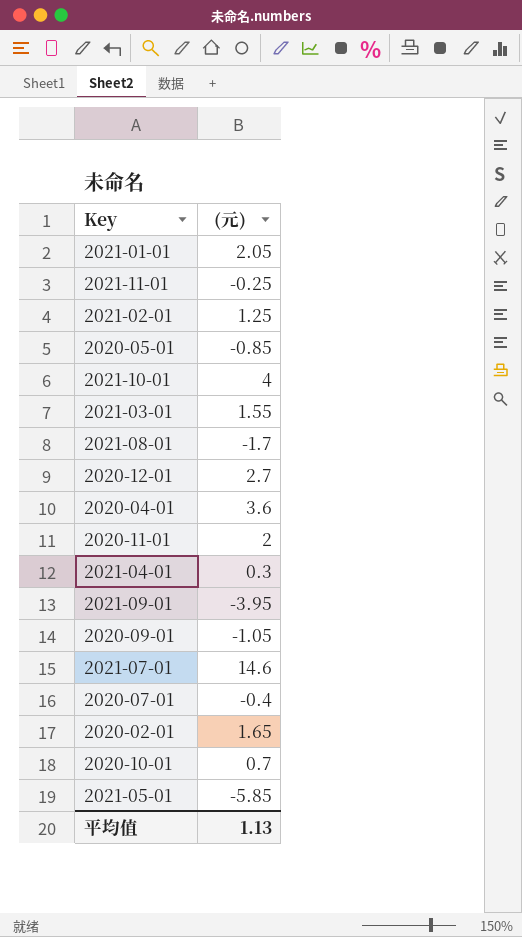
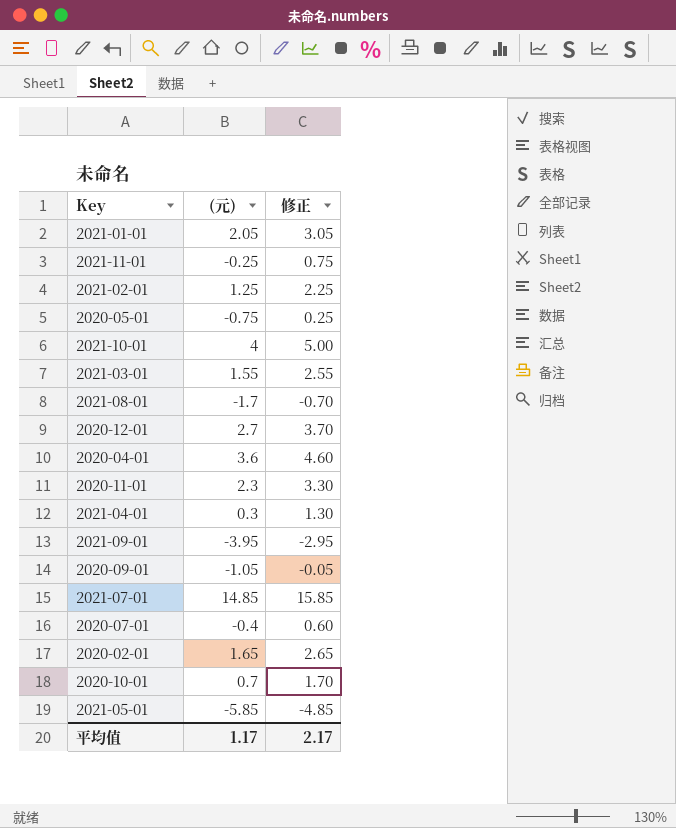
column 修正 | formula: none -> [(元)] + 1
2020-05-01 | (元): -0.85 -> -0.75
2020-11-01 | (元): 2 -> 2.3
2021-07-01 | (元): 14.6 -> 14.85
平均值 | (元): 1.13 -> 1.17

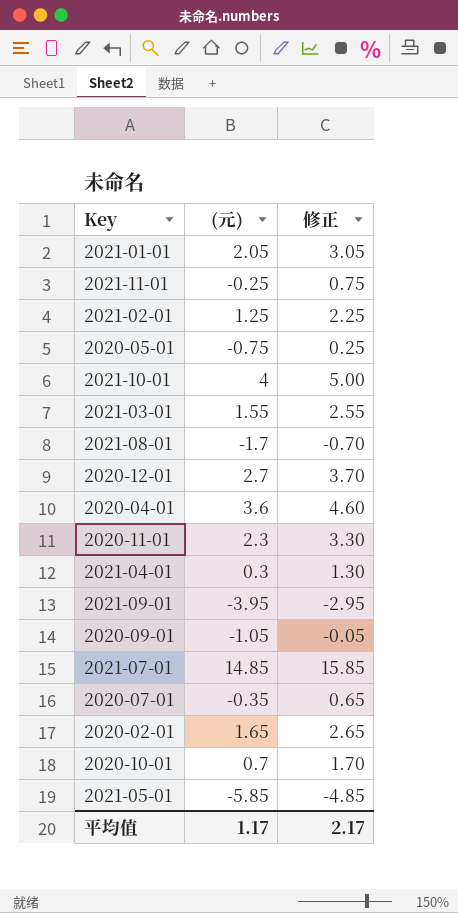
2020-07-01 | (元): -0.4 -> -0.35
2020-07-01 | 修正: 0.60 -> 0.65

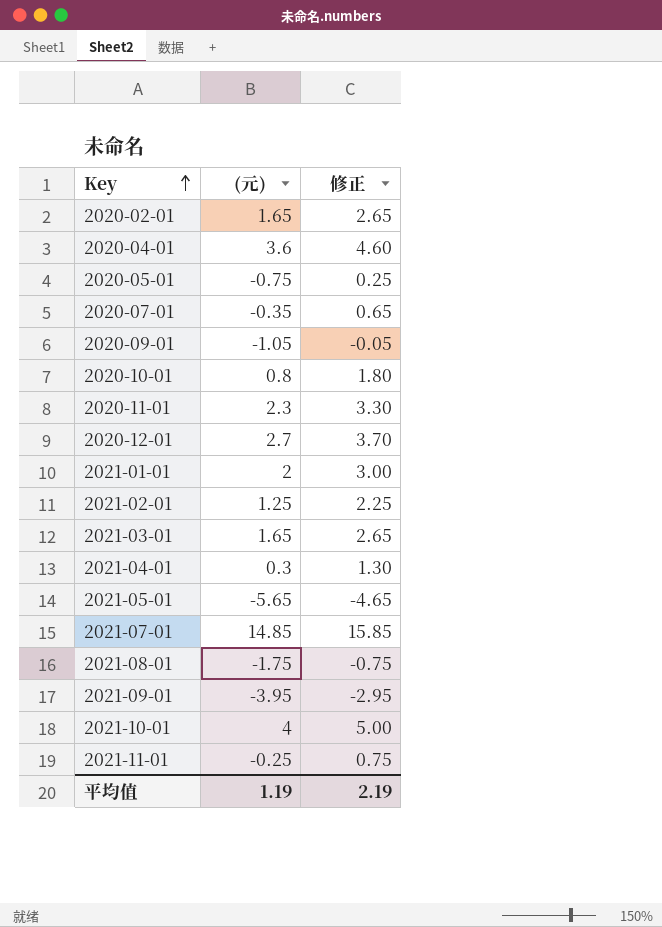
row order: none -> Key ascending
2020-10-01 | (元): 0.7 -> 0.8
2020-10-01 | 修正: 1.70 -> 1.80
2021-01-01 | (元): 2.05 -> 2
2021-01-01 | 修正: 3.05 -> 3.00
2021-03-01 | (元): 1.55 -> 1.65
2021-03-01 | 修正: 2.55 -> 2.65
2021-05-01 | (元): -5.85 -> -5.65
2021-05-01 | 修正: -4.85 -> -4.65
2021-08-01 | (元): -1.7 -> -1.75
2021-08-01 | 修正: -0.70 -> -0.75
平均值 | (元): 1.17 -> 1.19
平均值 | 修正: 2.17 -> 2.19

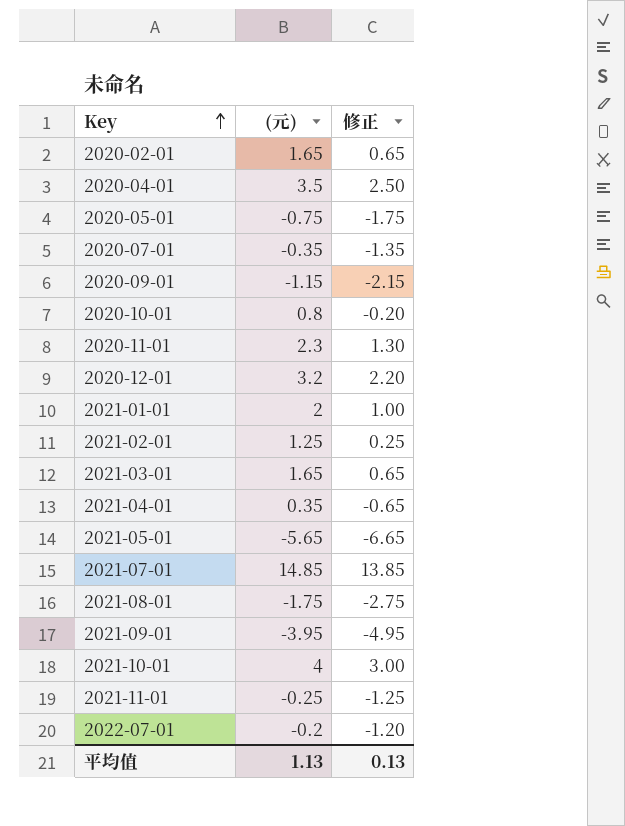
column 修正 | formula: [(元)] + 1 -> [(元)] - 1
2020-04-01 | (元): 3.6 -> 3.5
2020-09-01 | (元): -1.05 -> -1.15
2020-12-01 | (元): 2.7 -> 3.2
2021-04-01 | (元): 0.3 -> 0.35
row 2022-07-01: none -> -0.2 | -1.20
平均值 | (元): 1.19 -> 1.13
平均值 | 修正: 2.19 -> 0.13

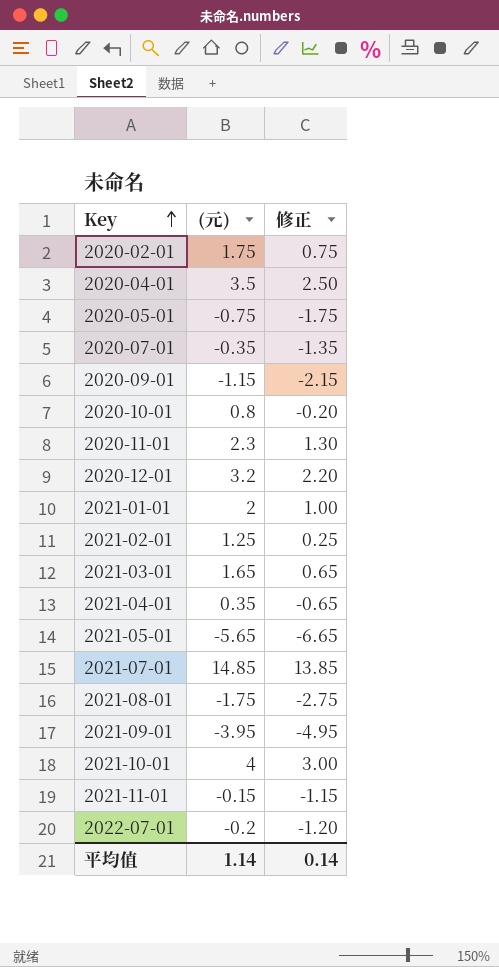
2020-02-01 | (元): 1.65 -> 1.75
2020-02-01 | 修正: 0.65 -> 0.75
2021-11-01 | (元): -0.25 -> -0.15
2021-11-01 | 修正: -1.25 -> -1.15
平均值 | (元): 1.13 -> 1.14
平均值 | 修正: 0.13 -> 0.14

